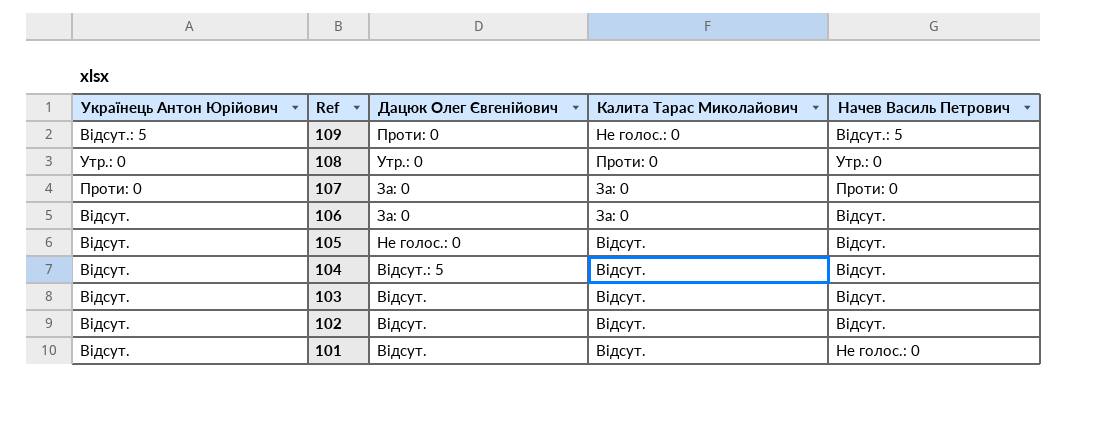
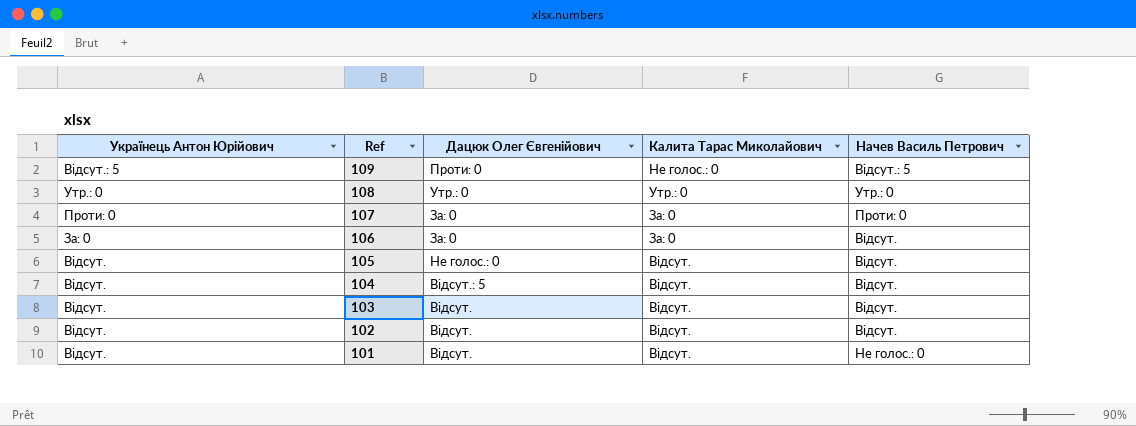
108 | Калита Тарас Миколайович: Проти: 0 -> Утр.: 0
106 | Українець Антон Юрійович: Відсут. -> За: 0

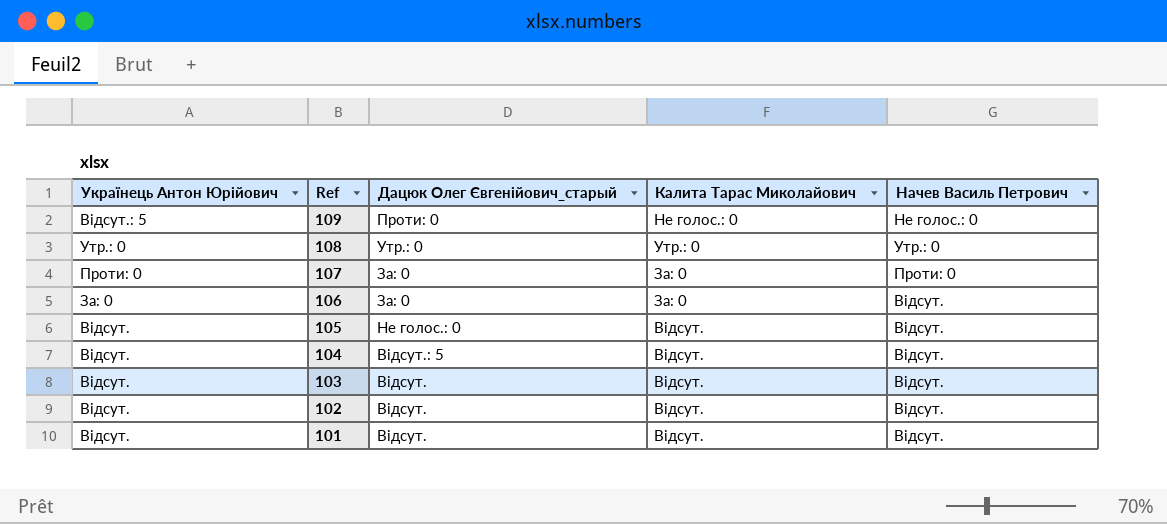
column name: Дацюк Олег Євгенійович -> Дацюк Олег Євгенійович_старый
109 | Начев Василь Петрович: Відсут.: 5 -> Не голос.: 0
101 | Начев Василь Петрович: Не голос.: 0 -> Відсут.

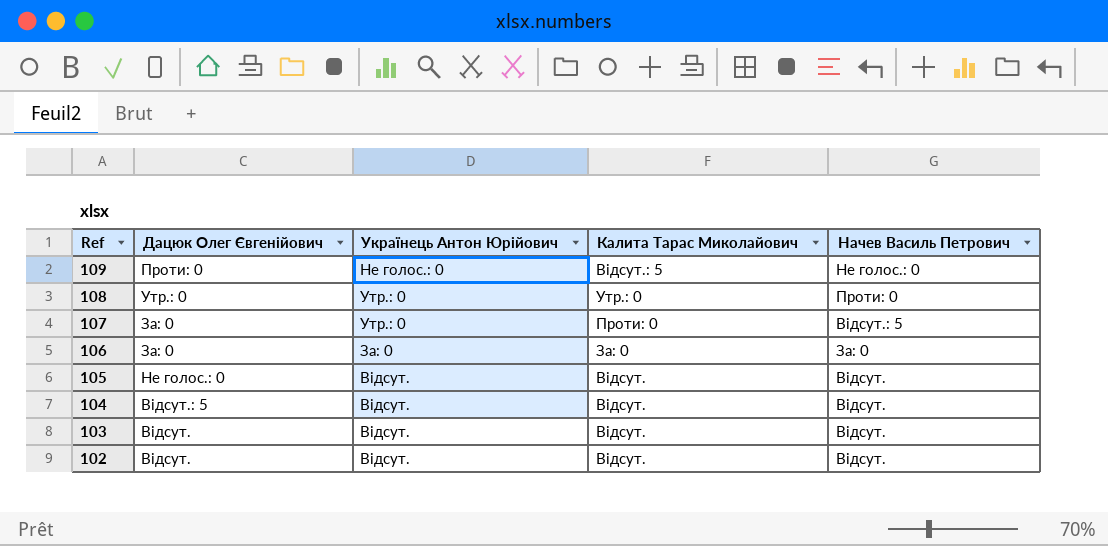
column name: Дацюк Олег Євгенійович_старый -> Дацюк Олег Євгенійович
column Українець Антон Юрійович | position: 1 -> 3
row 101: Відсут. | Відсут. | Відсут. | Відсут. -> none
109 | Українець Антон Юрійович: Відсут.: 5 -> Не голос.: 0
109 | Калита Тарас Миколайович: Не голос.: 0 -> Відсут.: 5
108 | Начев Василь Петрович: Утр.: 0 -> Проти: 0
107 | Українець Антон Юрійович: Проти: 0 -> Утр.: 0
107 | Калита Тарас Миколайович: За: 0 -> Проти: 0
107 | Начев Василь Петрович: Проти: 0 -> Відсут.: 5
106 | Начев Василь Петрович: Відсут. -> За: 0

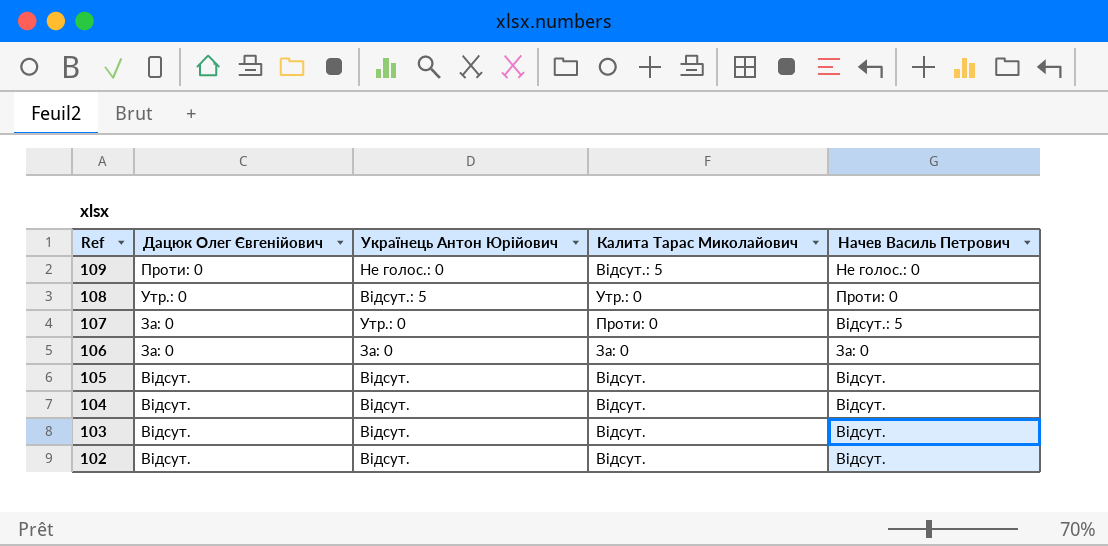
108 | Українець Антон Юрійович: Утр.: 0 -> Відсут.: 5
105 | Дацюк Олег Євгенійович: Не голос.: 0 -> Відсут.
104 | Дацюк Олег Євгенійович: Відсут.: 5 -> Відсут.

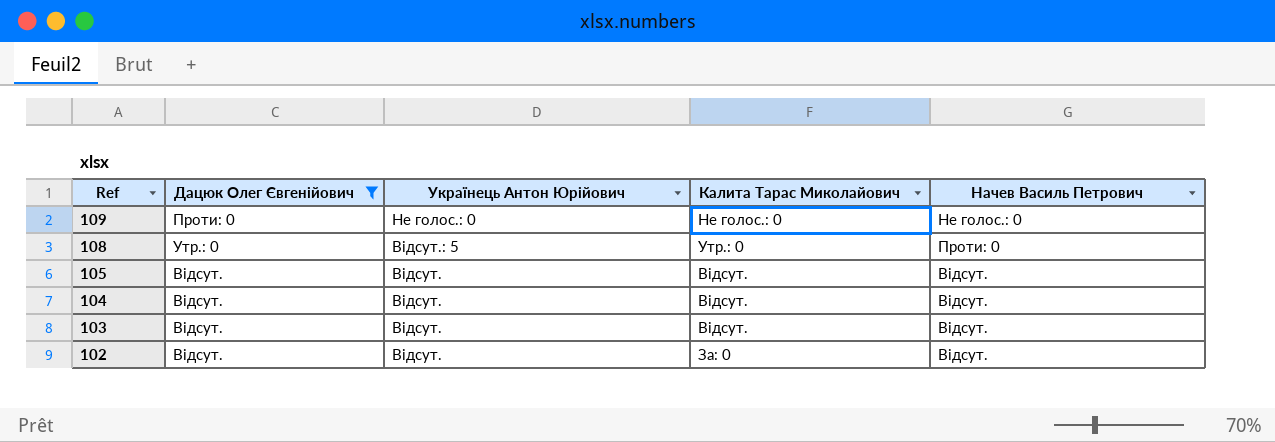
filter: none -> Дацюк Олег Євгенійович != За: 0
109 | Калита Тарас Миколайович: Відсут.: 5 -> Не голос.: 0
102 | Калита Тарас Миколайович: Відсут. -> За: 0

